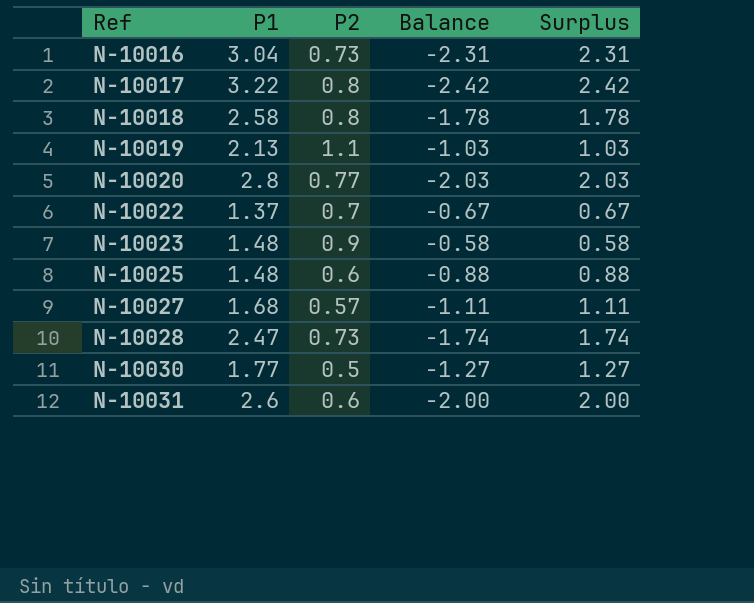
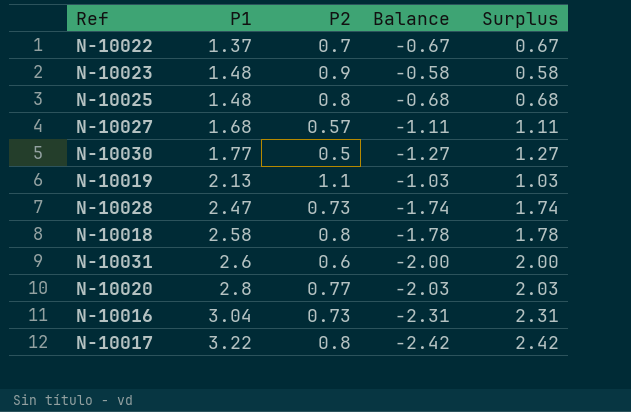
row order: Ref ascending -> P1 ascending
N-10025 | P2: 0.6 -> 0.8
N-10025 | Balance: -0.88 -> -0.68
N-10025 | Surplus: 0.88 -> 0.68

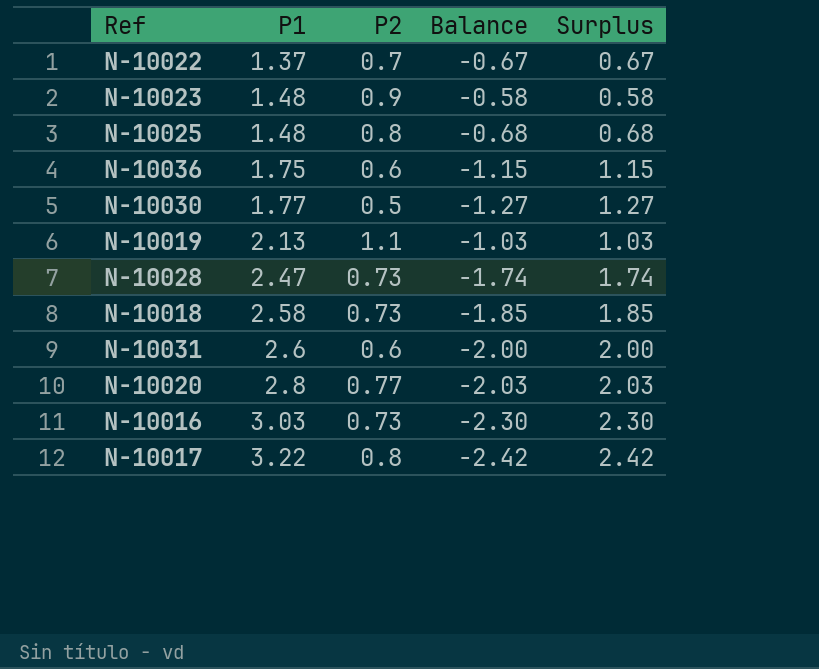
row N-10027: 1.68 | 0.57 | -1.11 | 1.11 -> none
row N-10036: none -> 1.75 | 0.6 | -1.15 | 1.15
N-10018 | P2: 0.8 -> 0.73
N-10018 | Balance: -1.78 -> -1.85
N-10018 | Surplus: 1.78 -> 1.85
N-10016 | P1: 3.04 -> 3.03
N-10016 | Balance: -2.31 -> -2.30
N-10016 | Surplus: 2.31 -> 2.30

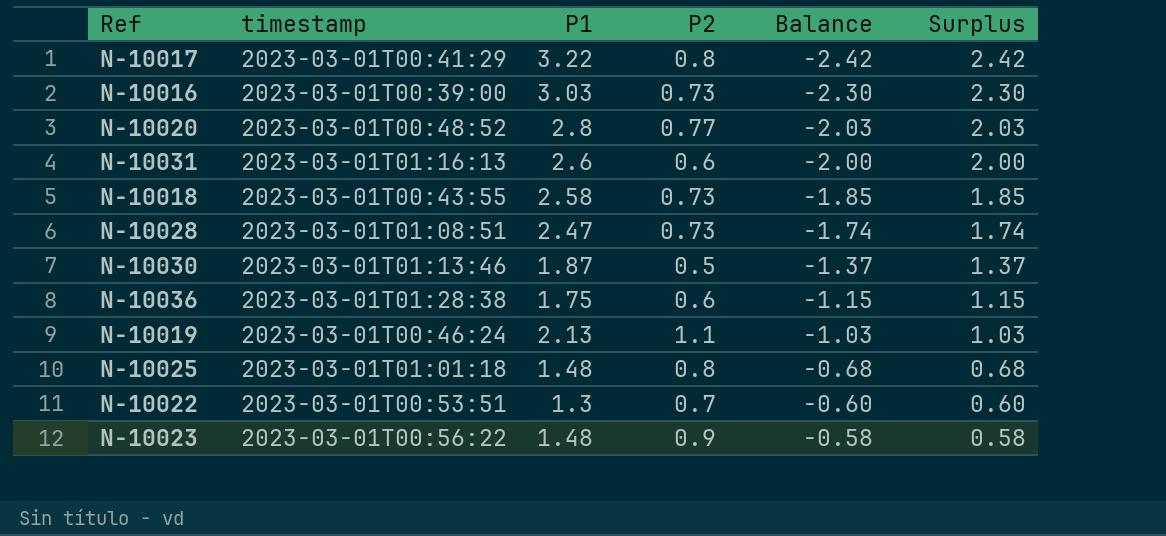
row order: P1 ascending -> Balance ascending
column timestamp | position: none -> 2
N-10030 | P1: 1.77 -> 1.87
N-10030 | Balance: -1.27 -> -1.37
N-10030 | Surplus: 1.27 -> 1.37
N-10022 | P1: 1.37 -> 1.3
N-10022 | Balance: -0.67 -> -0.60
N-10022 | Surplus: 0.67 -> 0.60

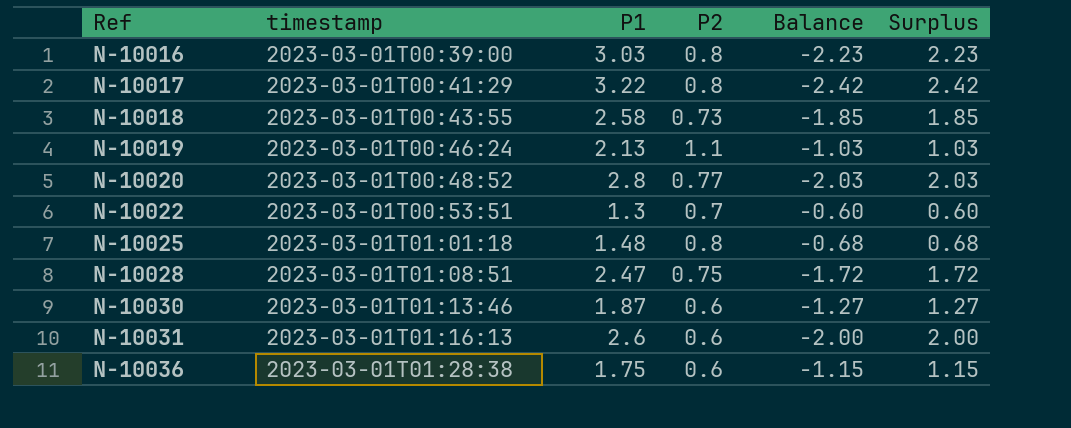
row order: Balance ascending -> Ref ascending
row N-10023: 2023-03-01T00:56:22 | 1.48 | 0.9 | -0.58 | 0.58 -> none
N-10016 | P2: 0.73 -> 0.8
N-10016 | Balance: -2.30 -> -2.23
N-10016 | Surplus: 2.30 -> 2.23
N-10028 | P2: 0.73 -> 0.75
N-10028 | Balance: -1.74 -> -1.72
N-10028 | Surplus: 1.74 -> 1.72
N-10030 | P2: 0.5 -> 0.6
N-10030 | Balance: -1.37 -> -1.27
N-10030 | Surplus: 1.37 -> 1.27

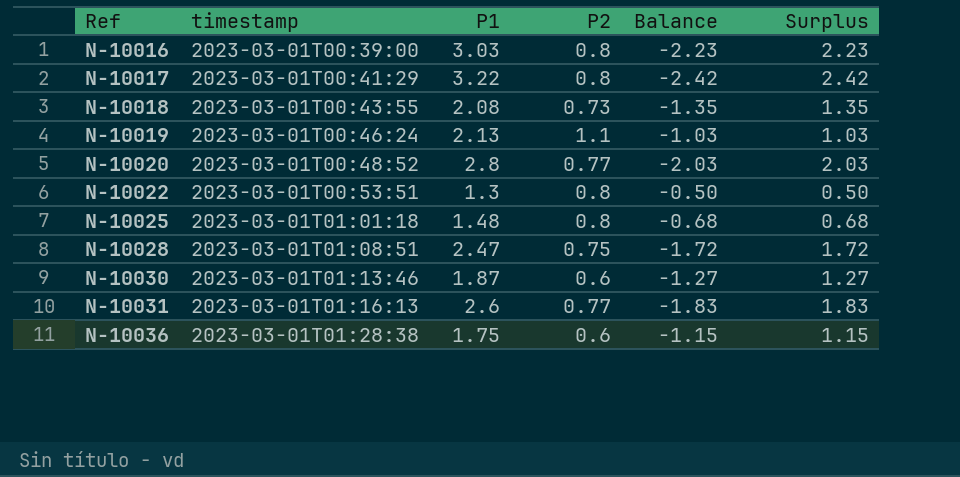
N-10018 | P1: 2.58 -> 2.08
N-10018 | Balance: -1.85 -> -1.35
N-10018 | Surplus: 1.85 -> 1.35
N-10022 | P2: 0.7 -> 0.8
N-10022 | Balance: -0.60 -> -0.50
N-10022 | Surplus: 0.60 -> 0.50
N-10031 | P2: 0.6 -> 0.77
N-10031 | Balance: -2.00 -> -1.83
N-10031 | Surplus: 2.00 -> 1.83

